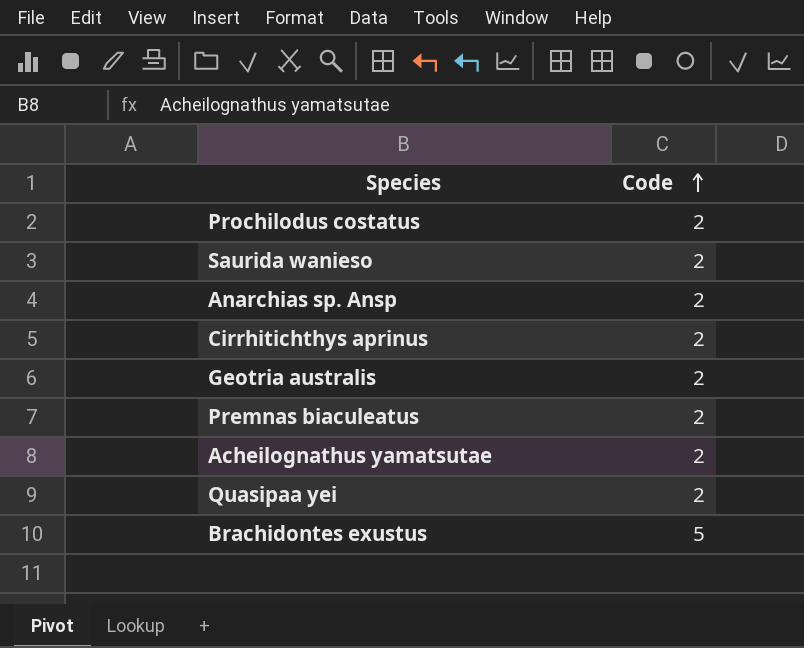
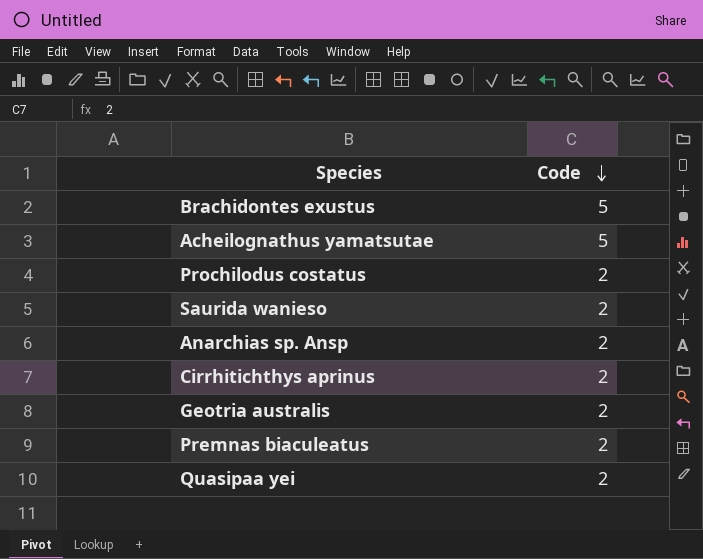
row order: Code ascending -> Code descending
Acheilognathus yamatsutae | Code: 2 -> 5

